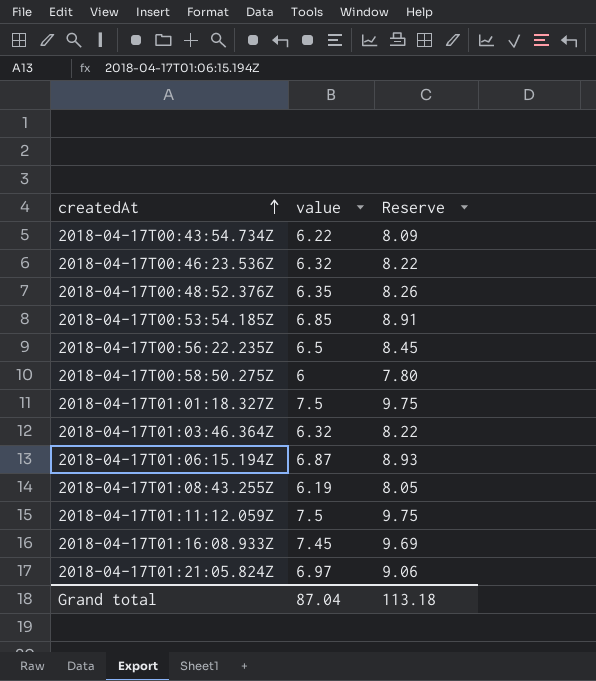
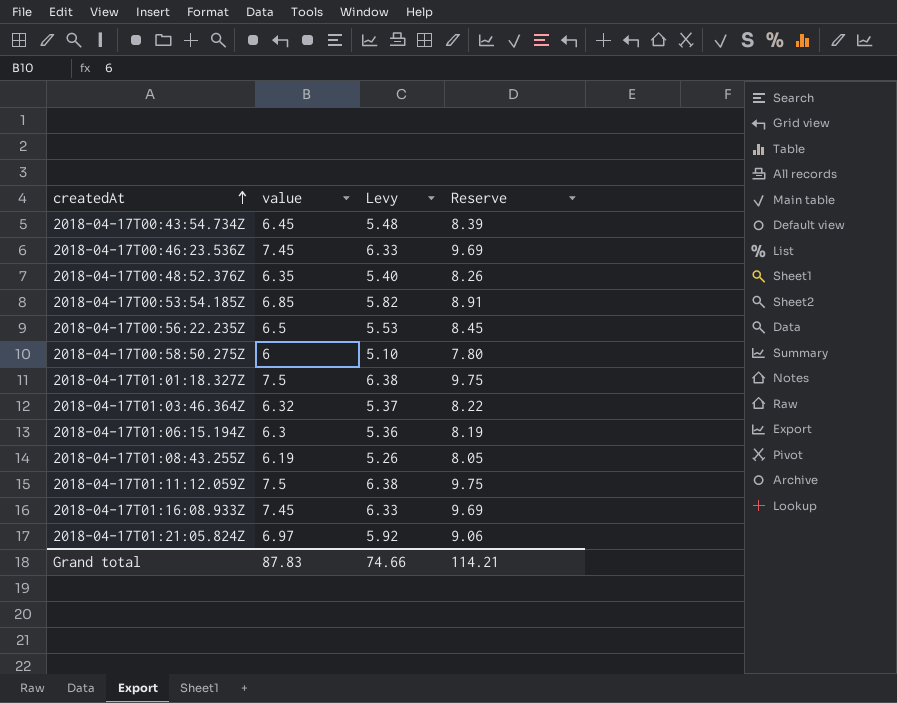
column Levy | formula: none -> [value] * 0.85
2018-04-17T00:43:54.734Z | value: 6.22 -> 6.45
2018-04-17T00:43:54.734Z | Reserve: 8.09 -> 8.39
2018-04-17T00:46:23.536Z | value: 6.32 -> 7.45
2018-04-17T00:46:23.536Z | Reserve: 8.22 -> 9.69
2018-04-17T01:06:15.194Z | value: 6.87 -> 6.3
2018-04-17T01:06:15.194Z | Reserve: 8.93 -> 8.19
Grand total | value: 87.04 -> 87.83
Grand total | Reserve: 113.18 -> 114.21

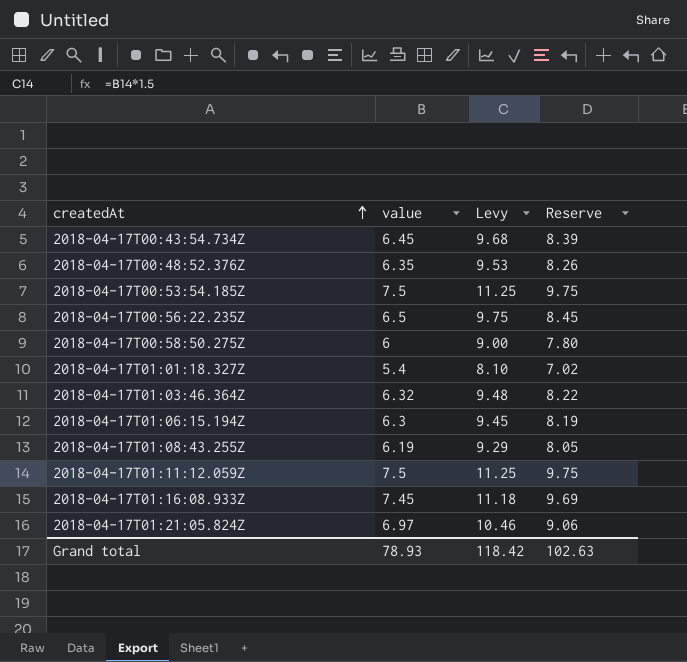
column Levy | formula: [value] * 0.85 -> [value] * 1.5
row 2018-04-17T00:46:23.536Z: 7.45 | 6.33 | 9.69 -> none
2018-04-17T00:53:54.185Z | value: 6.85 -> 7.5
2018-04-17T00:53:54.185Z | Reserve: 8.91 -> 9.75
2018-04-17T01:01:18.327Z | value: 7.5 -> 5.4
2018-04-17T01:01:18.327Z | Reserve: 9.75 -> 7.02
Grand total | value: 87.83 -> 78.93
Grand total | Levy: 74.66 -> 118.42
Grand total | Reserve: 114.21 -> 102.63

